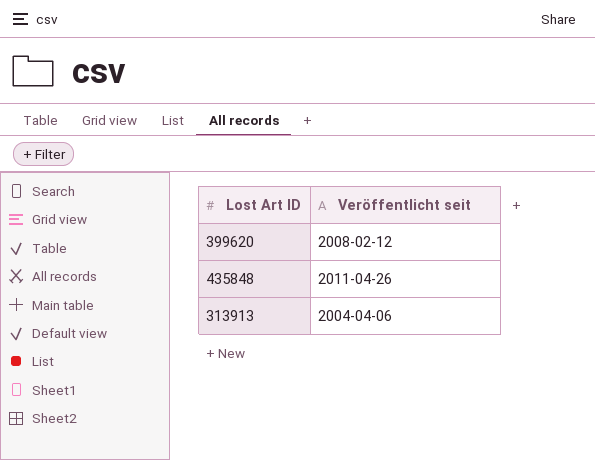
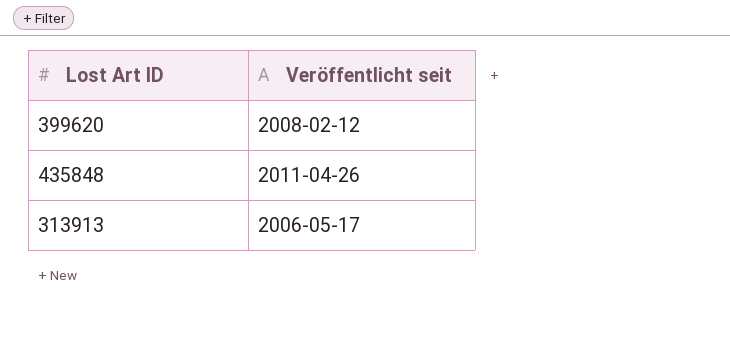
313913 | Veröffentlicht seit: 2004-04-06 -> 2006-05-17

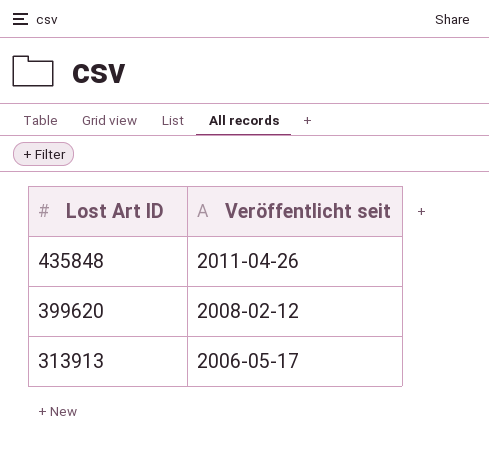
row order: none -> Lost Art ID descending

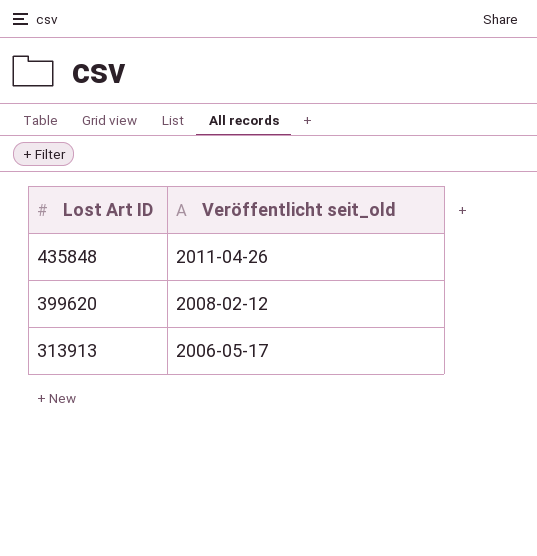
column name: Veröffentlicht seit -> Veröffentlicht seit_old

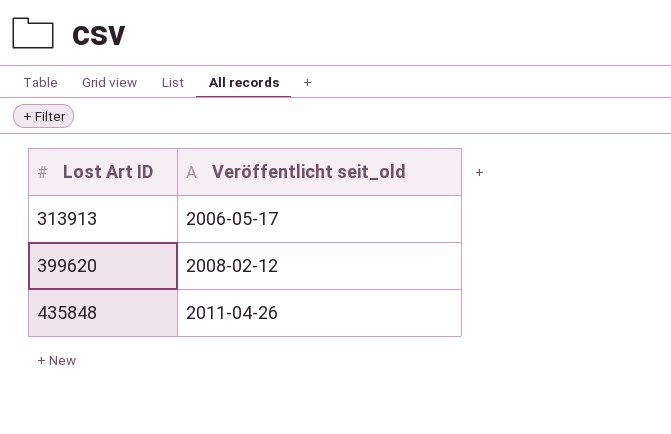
row order: Lost Art ID descending -> Lost Art ID ascending

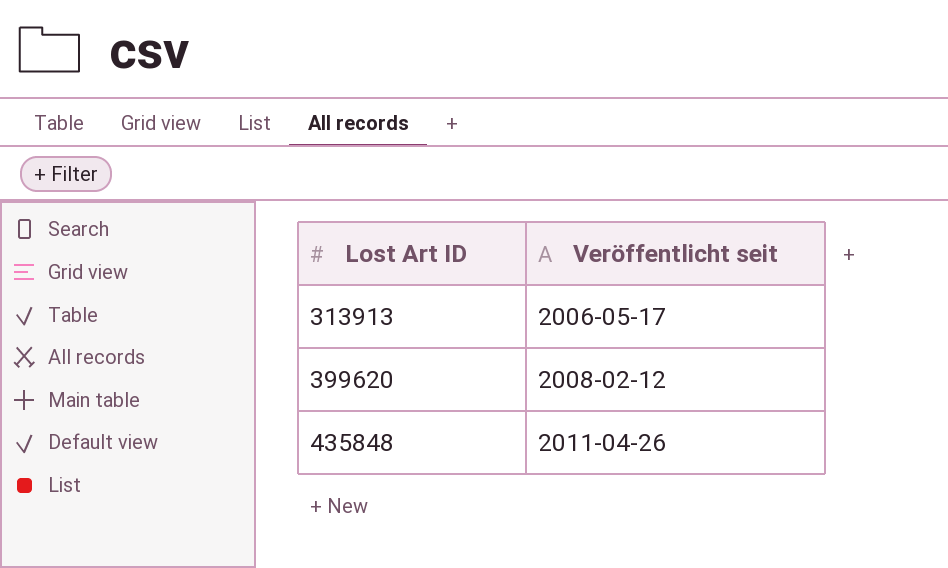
column name: Veröffentlicht seit_old -> Veröffentlicht seit

